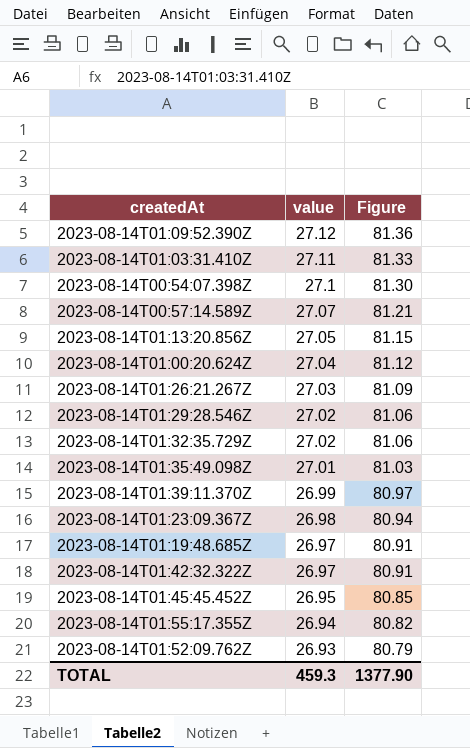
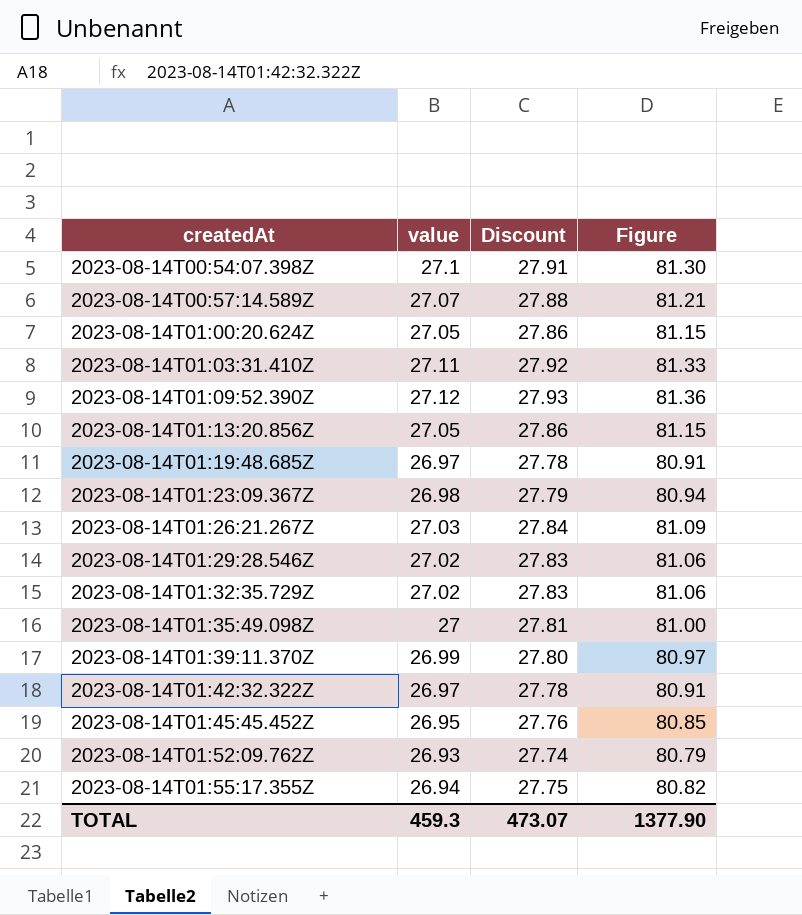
row order: value descending -> createdAt ascending
column Discount | formula: none -> [value] * 1.03
2023-08-14T01:00:20.624Z | value: 27.04 -> 27.05
2023-08-14T01:00:20.624Z | Figure: 81.12 -> 81.15
2023-08-14T01:35:49.098Z | value: 27.01 -> 27
2023-08-14T01:35:49.098Z | Figure: 81.03 -> 81.00

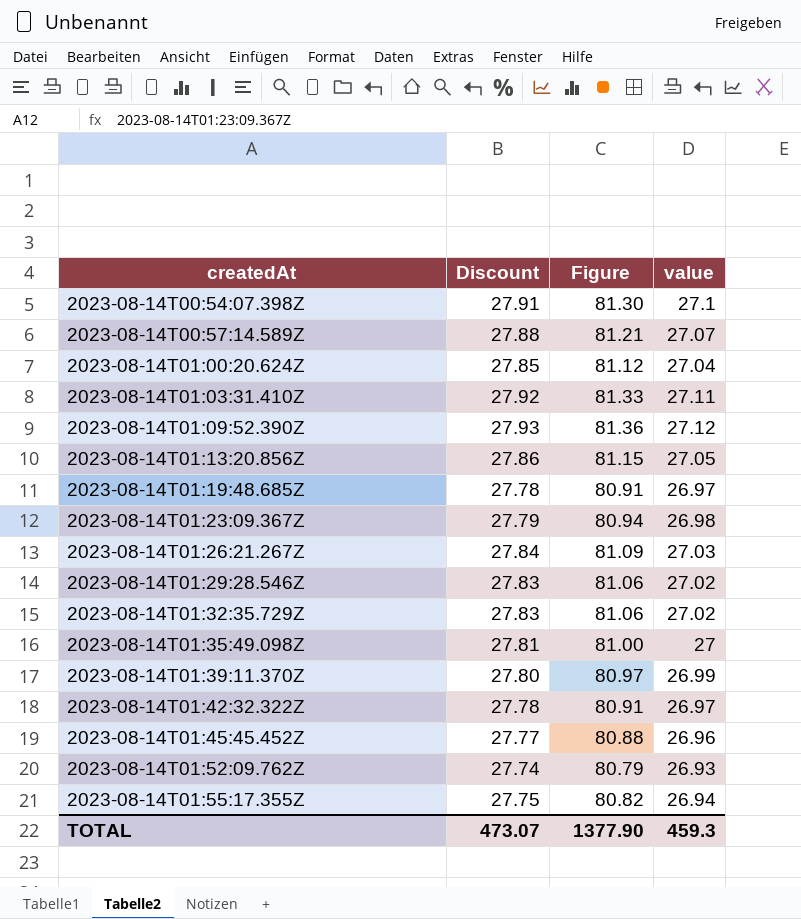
column value | position: 2 -> 4
2023-08-14T01:00:20.624Z | Discount: 27.86 -> 27.85
2023-08-14T01:00:20.624Z | Figure: 81.15 -> 81.12
2023-08-14T01:00:20.624Z | value: 27.05 -> 27.04
2023-08-14T01:45:45.452Z | Discount: 27.76 -> 27.77
2023-08-14T01:45:45.452Z | Figure: 80.85 -> 80.88
2023-08-14T01:45:45.452Z | value: 26.95 -> 26.96

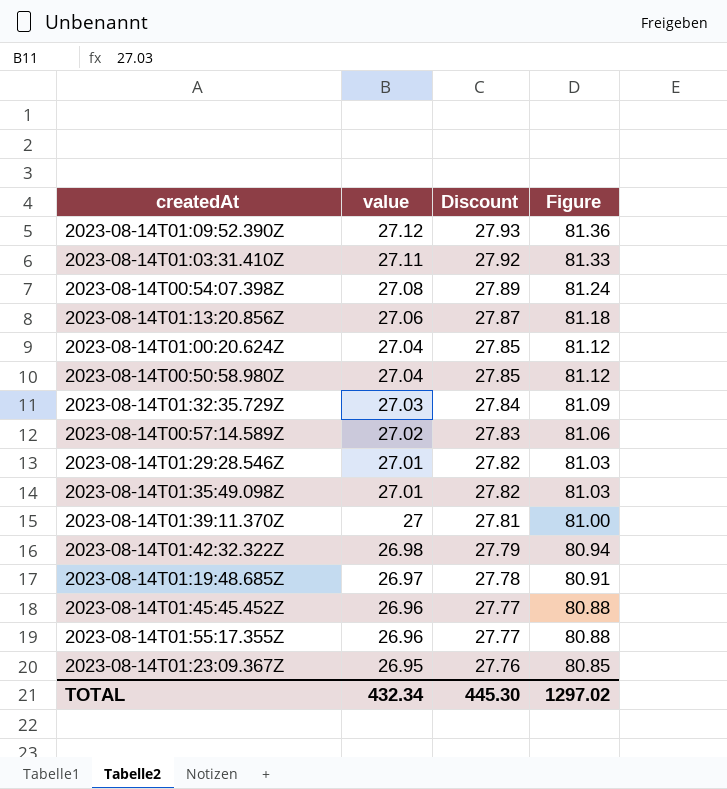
row order: createdAt ascending -> value descending
column value | position: 4 -> 2
row 2023-08-14T01:26:21.267Z: 27.84 | 81.09 | 27.03 -> none
row 2023-08-14T01:52:09.762Z: 27.74 | 80.79 | 26.93 -> none
2023-08-14T00:54:07.398Z | value: 27.1 -> 27.08
2023-08-14T00:54:07.398Z | Discount: 27.91 -> 27.89
2023-08-14T00:54:07.398Z | Figure: 81.30 -> 81.24
2023-08-14T01:13:20.856Z | value: 27.05 -> 27.06
2023-08-14T01:13:20.856Z | Discount: 27.86 -> 27.87
2023-08-14T01:13:20.856Z | Figure: 81.15 -> 81.18
row 2023-08-14T00:50:58.980Z: none -> 27.04 | 27.85 | 81.12
2023-08-14T01:32:35.729Z | value: 27.02 -> 27.03
2023-08-14T01:32:35.729Z | Discount: 27.83 -> 27.84
2023-08-14T01:32:35.729Z | Figure: 81.06 -> 81.09
2023-08-14T00:57:14.589Z | value: 27.07 -> 27.02
2023-08-14T00:57:14.589Z | Discount: 27.88 -> 27.83
2023-08-14T00:57:14.589Z | Figure: 81.21 -> 81.06
2023-08-14T01:29:28.546Z | value: 27.02 -> 27.01
2023-08-14T01:29:28.546Z | Discount: 27.83 -> 27.82
2023-08-14T01:29:28.546Z | Figure: 81.06 -> 81.03
2023-08-14T01:35:49.098Z | value: 27 -> 27.01
2023-08-14T01:35:49.098Z | Discount: 27.81 -> 27.82
2023-08-14T01:35:49.098Z | Figure: 81.00 -> 81.03
2023-08-14T01:39:11.370Z | value: 26.99 -> 27
2023-08-14T01:39:11.370Z | Discount: 27.80 -> 27.81
2023-08-14T01:39:11.370Z | Figure: 80.97 -> 81.00
2023-08-14T01:42:32.322Z | value: 26.97 -> 26.98
2023-08-14T01:42:32.322Z | Discount: 27.78 -> 27.79
2023-08-14T01:42:32.322Z | Figure: 80.91 -> 80.94
2023-08-14T01:55:17.355Z | value: 26.94 -> 26.96
2023-08-14T01:55:17.355Z | Discount: 27.75 -> 27.77
2023-08-14T01:55:17.355Z | Figure: 80.82 -> 80.88
2023-08-14T01:23:09.367Z | value: 26.98 -> 26.95
2023-08-14T01:23:09.367Z | Discount: 27.79 -> 27.76
2023-08-14T01:23:09.367Z | Figure: 80.94 -> 80.85
TOTAL | value: 459.3 -> 432.34
TOTAL | Discount: 473.07 -> 445.30
TOTAL | Figure: 1377.90 -> 1297.02

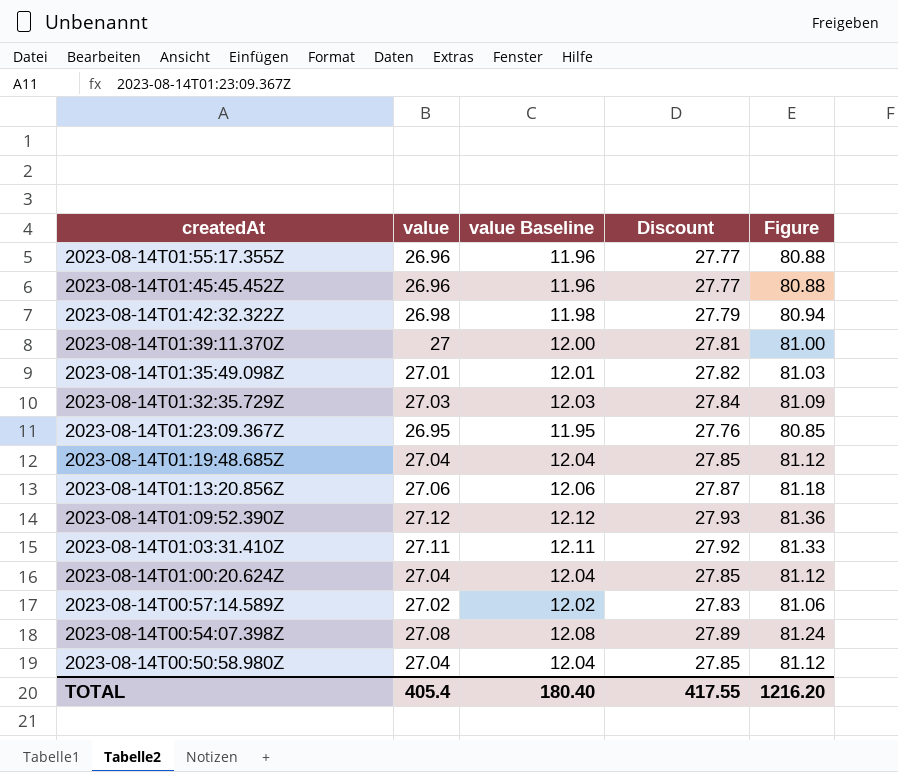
row order: value descending -> createdAt descending
column value Baseline | formula: none -> [value] - 15
row 2023-08-14T01:29:28.546Z: 27.01 | 27.82 | 81.03 -> none
2023-08-14T01:19:48.685Z | value: 26.97 -> 27.04
2023-08-14T01:19:48.685Z | Discount: 27.78 -> 27.85
2023-08-14T01:19:48.685Z | Figure: 80.91 -> 81.12
TOTAL | value: 432.34 -> 405.4
TOTAL | Discount: 445.30 -> 417.55
TOTAL | Figure: 1297.02 -> 1216.20

